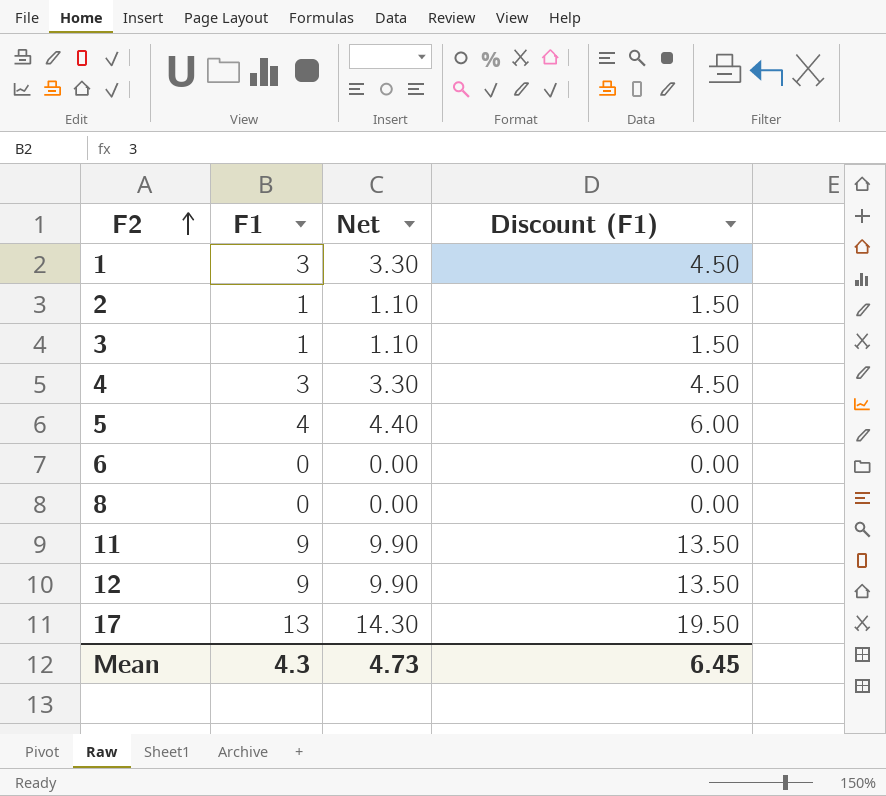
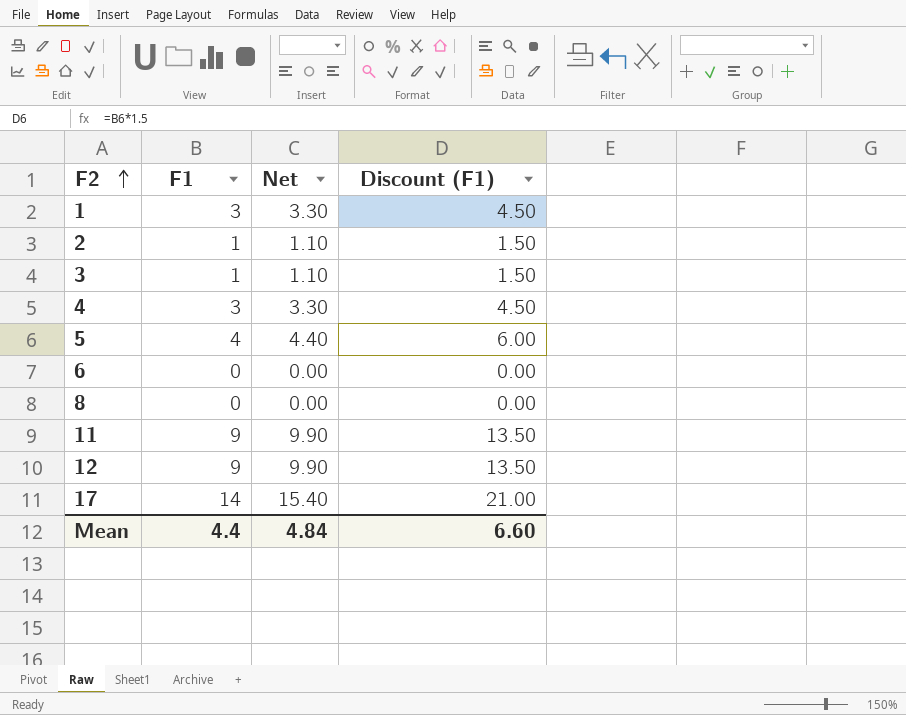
17 | F1: 13 -> 14
17 | Net: 14.30 -> 15.40
17 | Discount (F1): 19.50 -> 21.00
Mean | F1: 4.3 -> 4.4
Mean | Net: 4.73 -> 4.84
Mean | Discount (F1): 6.45 -> 6.60

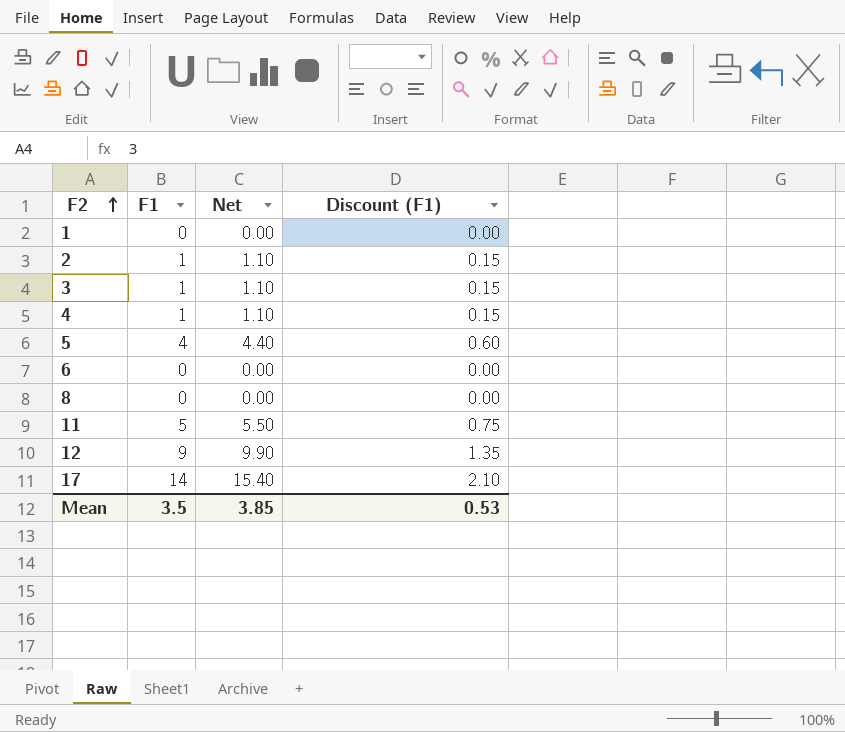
column Discount (F1) | formula: [F1] * 1.5 -> [F1] * 0.15
1 | F1: 3 -> 0
1 | Net: 3.30 -> 0.00
4 | F1: 3 -> 1
4 | Net: 3.30 -> 1.10
11 | F1: 9 -> 5
11 | Net: 9.90 -> 5.50
Mean | F1: 4.4 -> 3.5
Mean | Net: 4.84 -> 3.85
Mean | Discount (F1): 6.60 -> 0.53

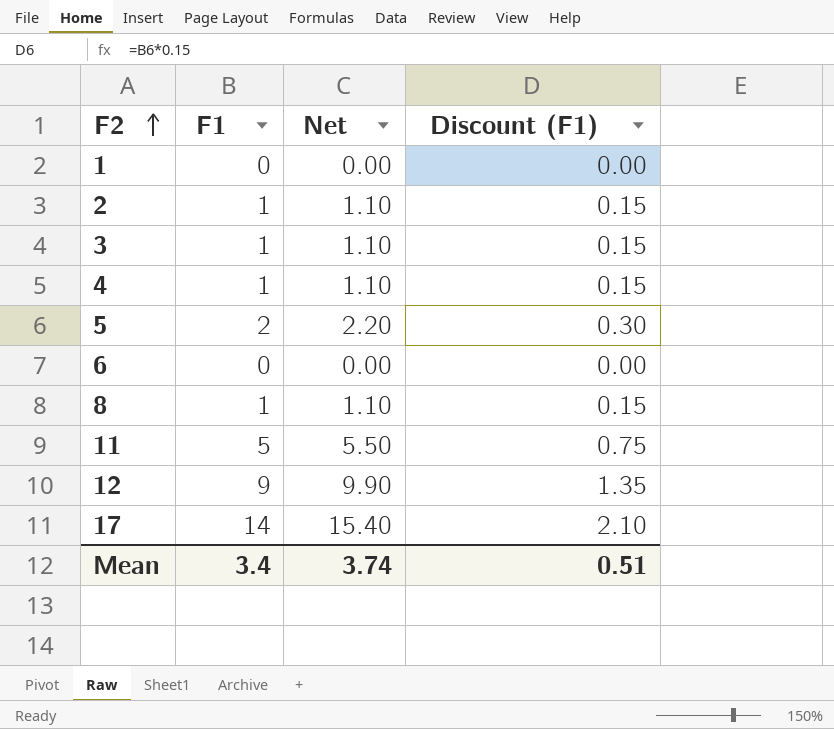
5 | F1: 4 -> 2
5 | Net: 4.40 -> 2.20
5 | Discount (F1): 0.60 -> 0.30
8 | F1: 0 -> 1
8 | Net: 0.00 -> 1.10
8 | Discount (F1): 0.00 -> 0.15
Mean | F1: 3.5 -> 3.4
Mean | Net: 3.85 -> 3.74
Mean | Discount (F1): 0.53 -> 0.51

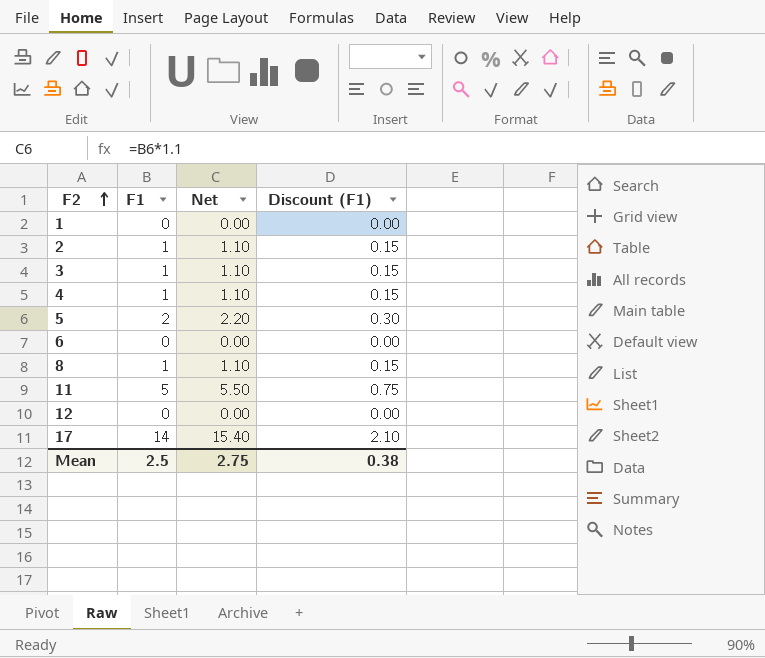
12 | F1: 9 -> 0
12 | Net: 9.90 -> 0.00
12 | Discount (F1): 1.35 -> 0.00
Mean | F1: 3.4 -> 2.5
Mean | Net: 3.74 -> 2.75
Mean | Discount (F1): 0.51 -> 0.38

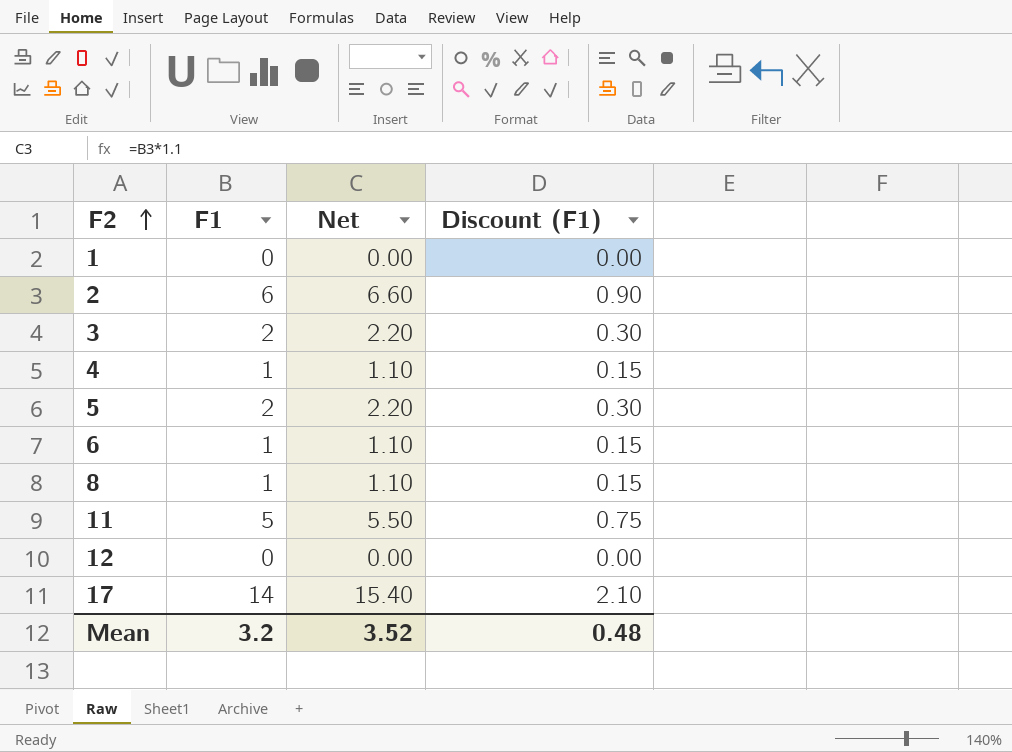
2 | F1: 1 -> 6
2 | Net: 1.10 -> 6.60
2 | Discount (F1): 0.15 -> 0.90
3 | F1: 1 -> 2
3 | Net: 1.10 -> 2.20
3 | Discount (F1): 0.15 -> 0.30
6 | F1: 0 -> 1
6 | Net: 0.00 -> 1.10
6 | Discount (F1): 0.00 -> 0.15
Mean | F1: 2.5 -> 3.2
Mean | Net: 2.75 -> 3.52
Mean | Discount (F1): 0.38 -> 0.48

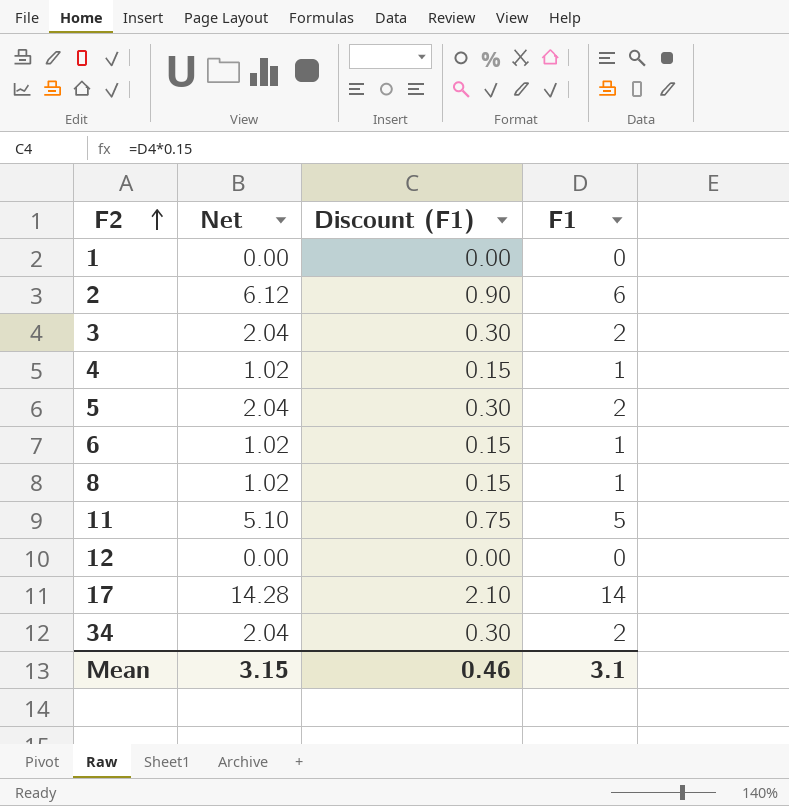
column Net | formula: [F1] * 1.1 -> [F1] * 1.02
column F1 | position: 2 -> 4
row 34: none -> 2.04 | 0.30 | 2
Mean | Net: 3.52 -> 3.15
Mean | Discount (F1): 0.48 -> 0.46
Mean | F1: 3.2 -> 3.1

